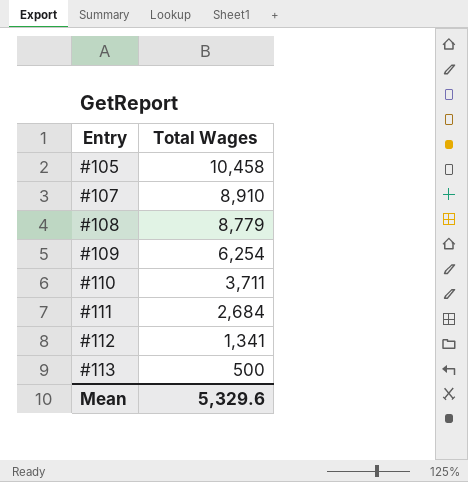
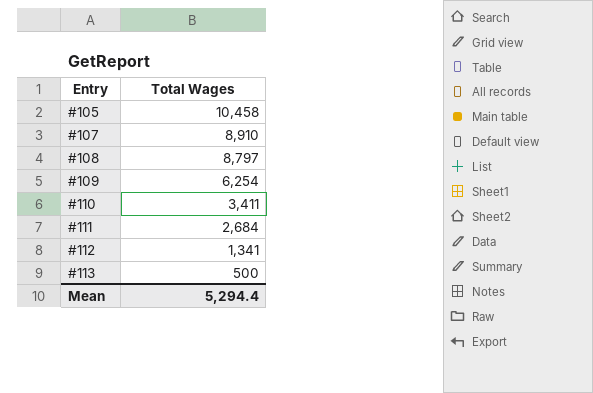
#108 | Total Wages: 8,779 -> 8,797
#110 | Total Wages: 3,711 -> 3,411
Mean | Total Wages: 5,329.6 -> 5,294.4

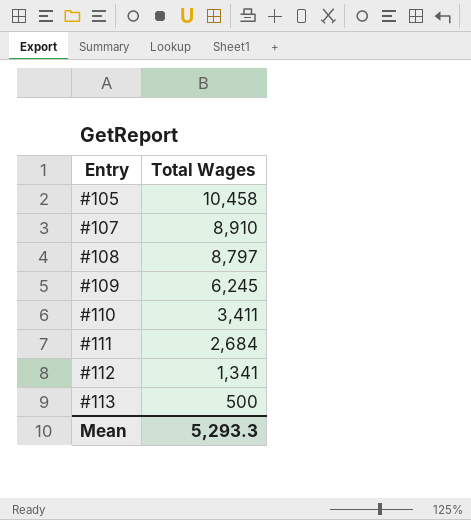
#109 | Total Wages: 6,254 -> 6,245
Mean | Total Wages: 5,294.4 -> 5,293.3

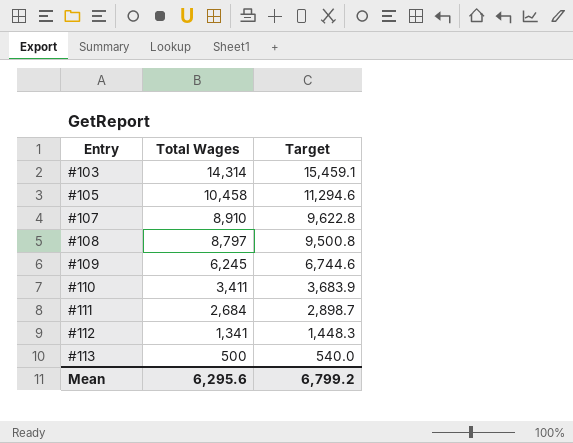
column Target | formula: none -> [Total Wages] * 1.08
row #103: none -> 14,314 | 15,459.1
Mean | Total Wages: 5,293.3 -> 6,295.6

